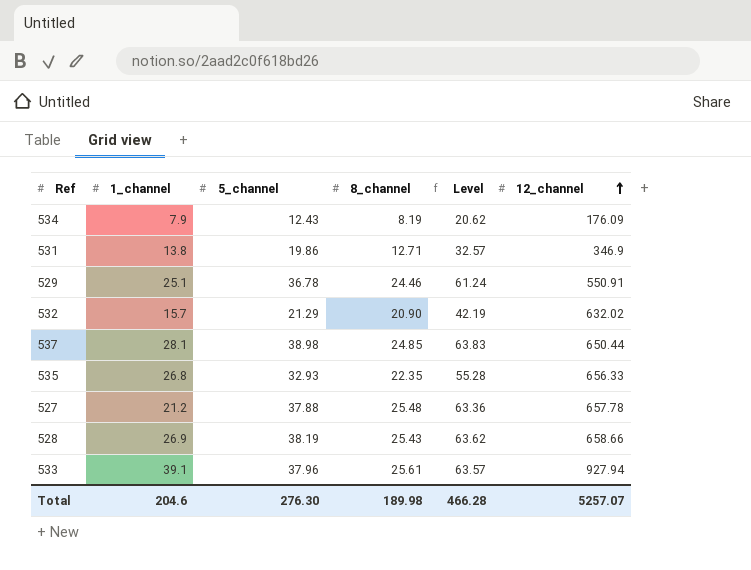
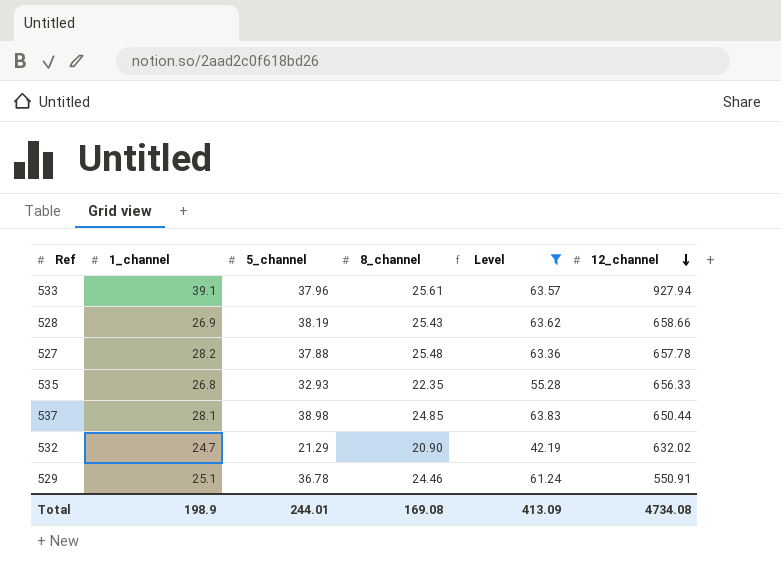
filter: none -> Level >= 42.19
row order: 12_channel ascending -> 12_channel descending
527 | 1_channel: 21.2 -> 28.2
532 | 1_channel: 15.7 -> 24.7
Total | 1_channel: 204.6 -> 198.9
Total | 5_channel: 276.30 -> 244.01
Total | 8_channel: 189.98 -> 169.08
Total | Level: 466.28 -> 413.09
Total | 12_channel: 5257.07 -> 4734.08

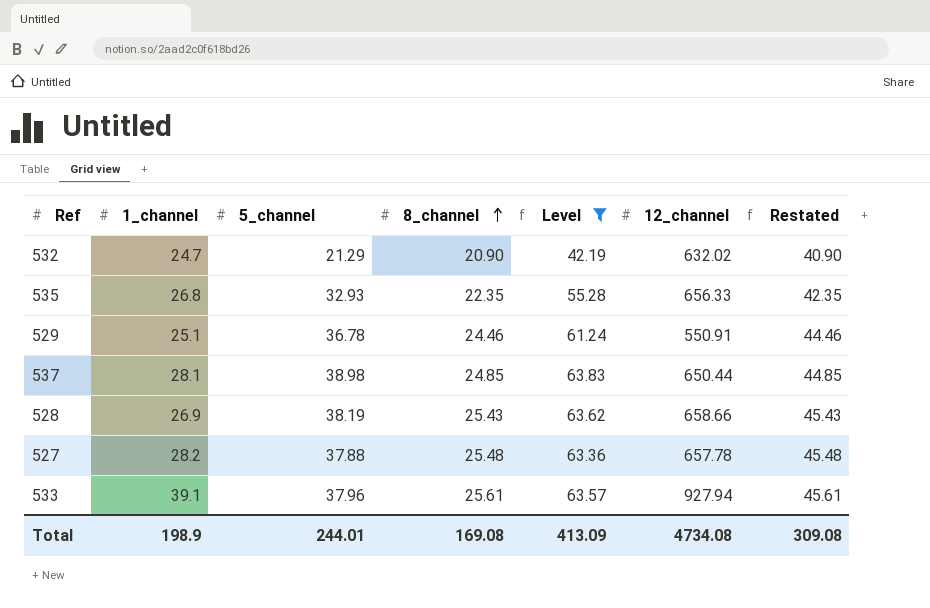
row order: 12_channel descending -> 8_channel ascending
column Restated | formula: none -> [8_channel] + 20

